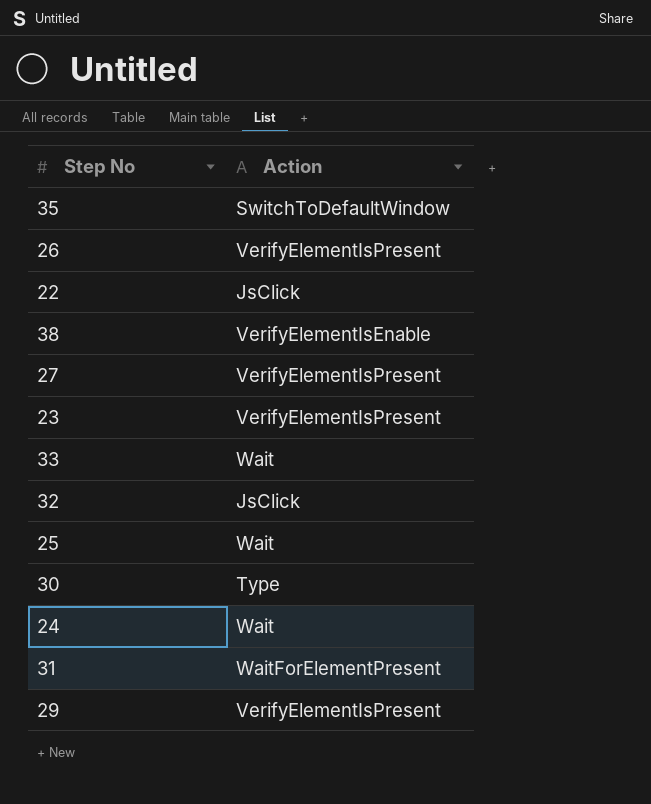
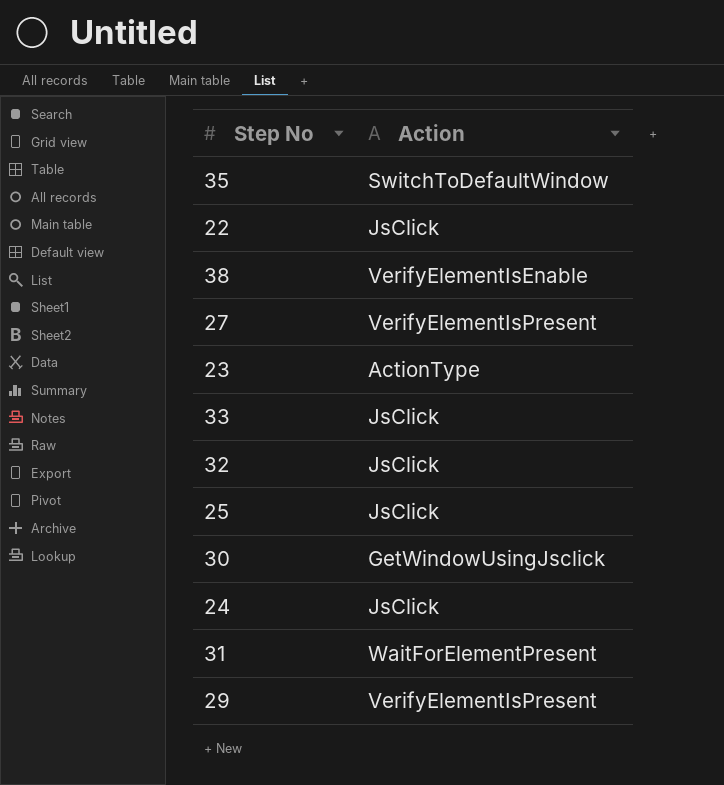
row 26: VerifyElementIsPresent -> none
23 | Action: VerifyElementIsPresent -> ActionType
33 | Action: Wait -> JsClick
25 | Action: Wait -> JsClick
30 | Action: Type -> GetWindowUsingJsclick
24 | Action: Wait -> JsClick

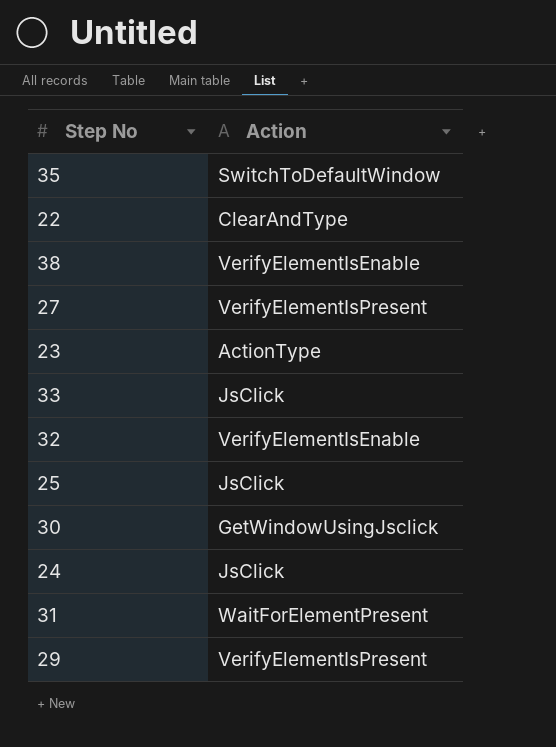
22 | Action: JsClick -> ClearAndType
32 | Action: JsClick -> VerifyElementIsEnable

